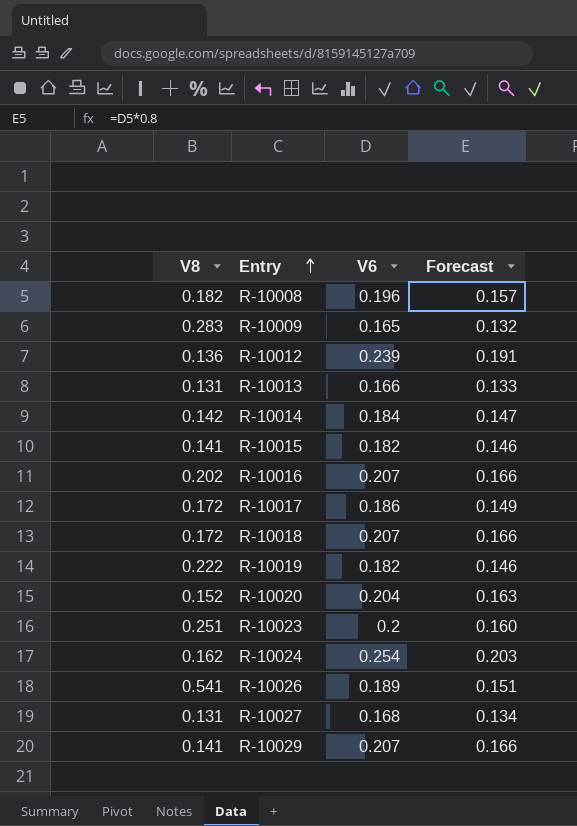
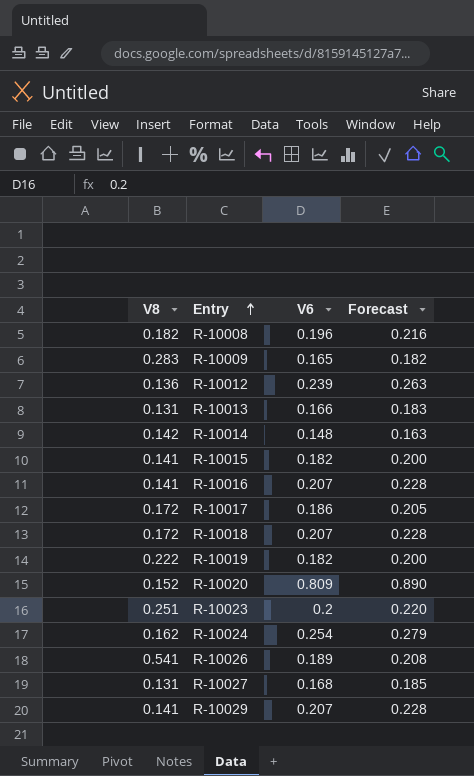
column Forecast | formula: [V6] * 0.8 -> [V6] * 1.1
R-10014 | V6: 0.184 -> 0.148
R-10016 | V8: 0.202 -> 0.141
R-10020 | V6: 0.204 -> 0.809

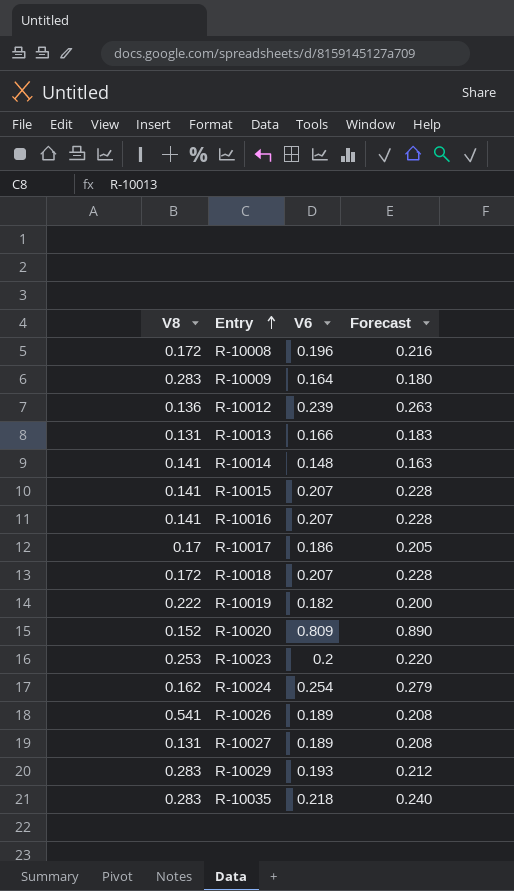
R-10008 | V8: 0.182 -> 0.172
R-10009 | V6: 0.165 -> 0.164
R-10009 | Forecast: 0.182 -> 0.180
R-10014 | V8: 0.142 -> 0.141
R-10015 | V6: 0.182 -> 0.207
R-10015 | Forecast: 0.200 -> 0.228
R-10017 | V8: 0.172 -> 0.17
R-10023 | V8: 0.251 -> 0.253
R-10027 | V6: 0.168 -> 0.189
R-10027 | Forecast: 0.185 -> 0.208
R-10029 | V8: 0.141 -> 0.283
R-10029 | V6: 0.207 -> 0.193
R-10029 | Forecast: 0.228 -> 0.212
row R-10035: none -> 0.283 | 0.218 | 0.240

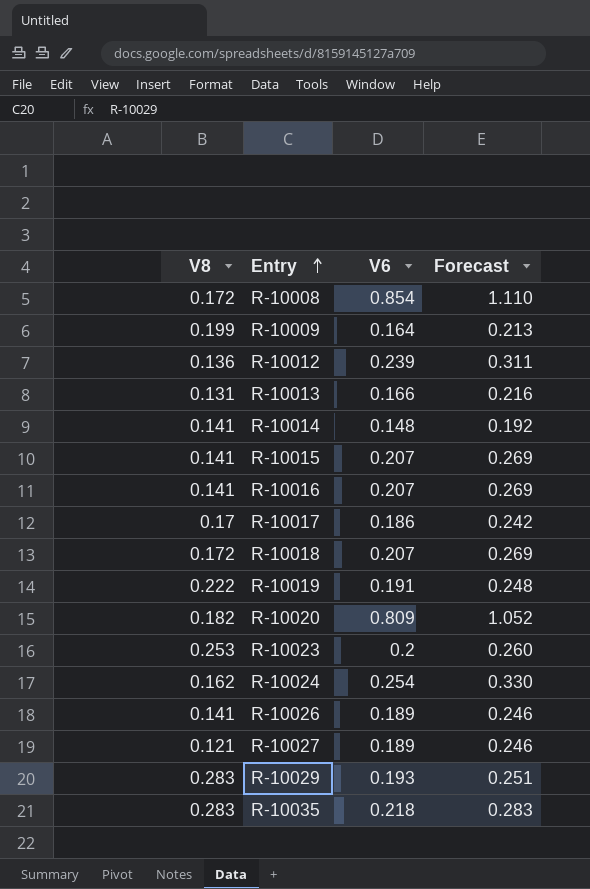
column Forecast | formula: [V6] * 1.1 -> [V6] * 1.3
R-10008 | V6: 0.196 -> 0.854
R-10009 | V8: 0.283 -> 0.199
R-10019 | V6: 0.182 -> 0.191
R-10020 | V8: 0.152 -> 0.182
R-10026 | V8: 0.541 -> 0.141
R-10027 | V8: 0.131 -> 0.121

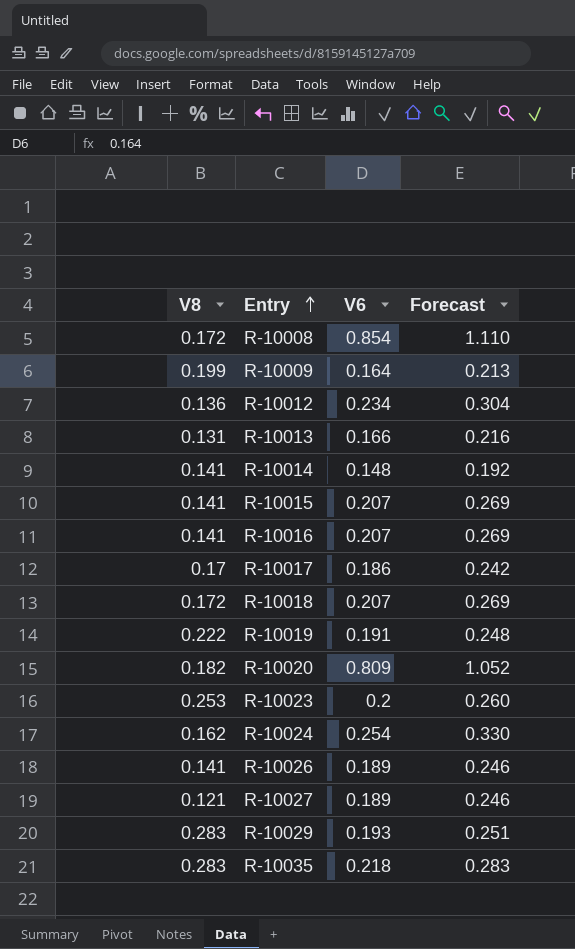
R-10012 | V6: 0.239 -> 0.234
R-10012 | Forecast: 0.311 -> 0.304

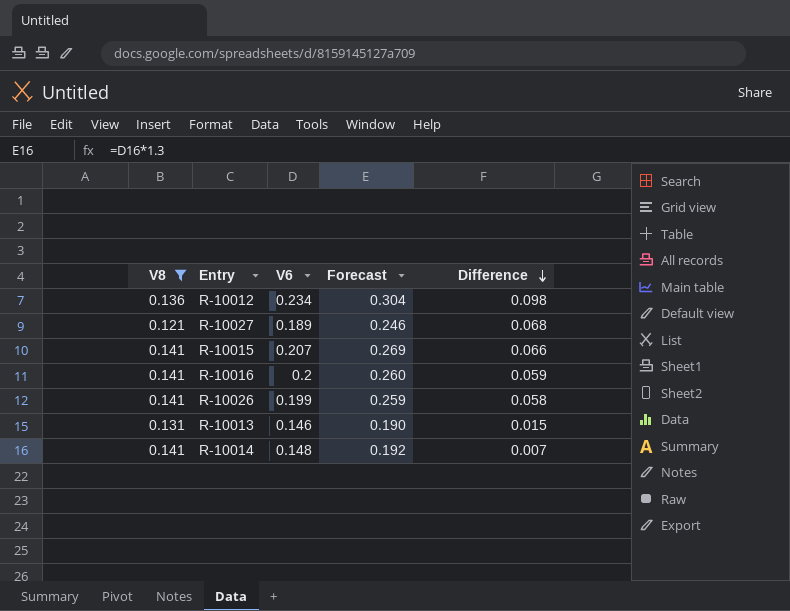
filter: none -> V8 <= 0.141
row order: Entry ascending -> Difference descending
column Difference | formula: none -> [V6] - [V8]
R-10016 | V6: 0.207 -> 0.2
R-10016 | Forecast: 0.269 -> 0.260
R-10026 | V6: 0.189 -> 0.199
R-10026 | Forecast: 0.246 -> 0.259
R-10013 | V6: 0.166 -> 0.146
R-10013 | Forecast: 0.216 -> 0.190

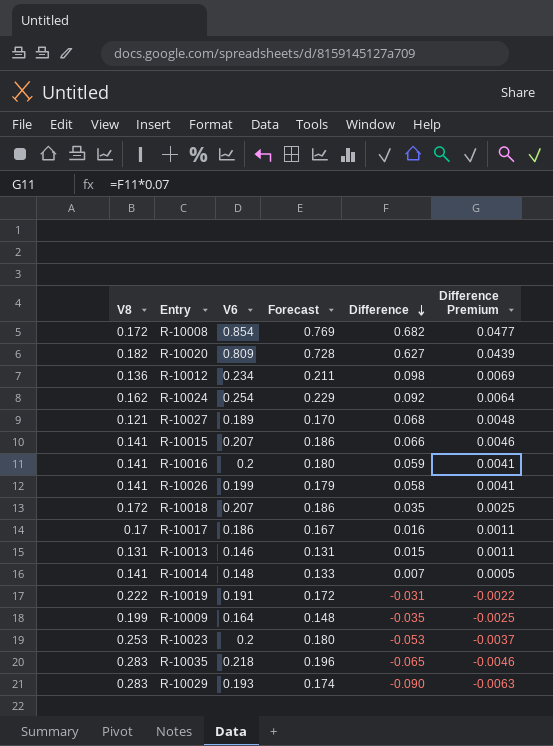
filter: V8 <= 0.141 -> none
column Forecast | formula: [V6] * 1.3 -> [V6] * 0.9
column Difference Premium | formula: none -> [Difference] * 0.07

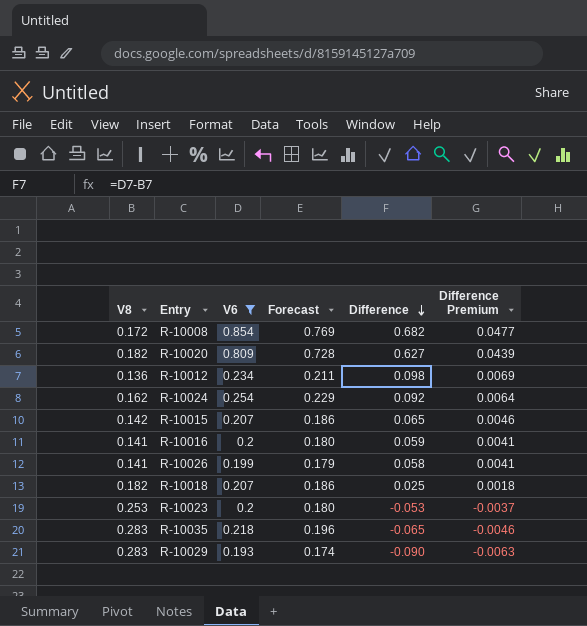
filter: none -> V6 >= 0.193
R-10015 | V8: 0.141 -> 0.142
R-10015 | Difference: 0.066 -> 0.065
R-10018 | V8: 0.172 -> 0.182
R-10018 | Difference: 0.035 -> 0.025
R-10018 | Difference Premium: 0.0025 -> 0.0018

